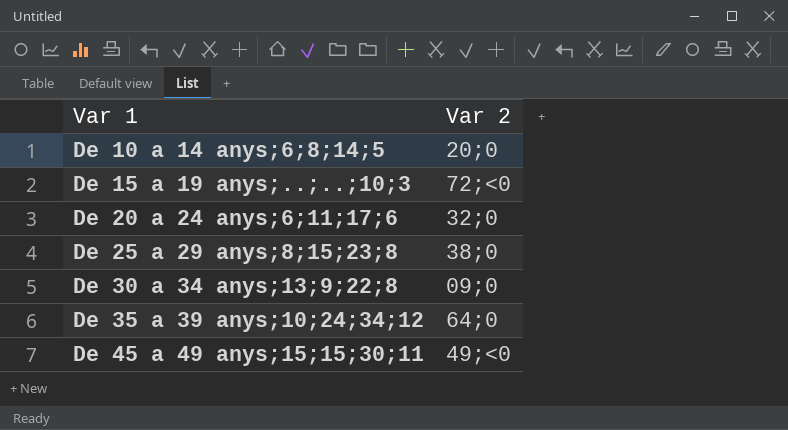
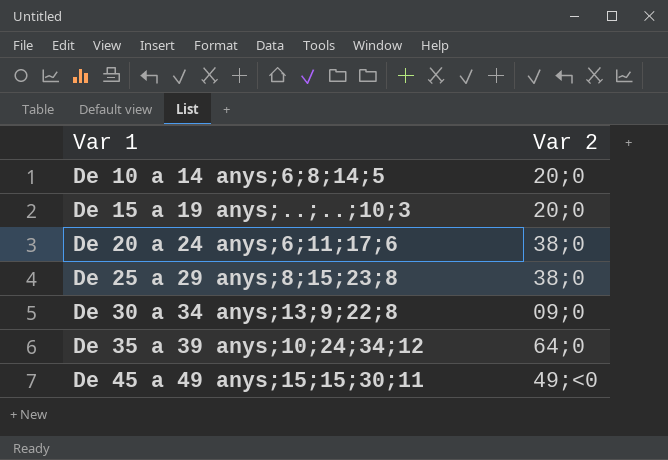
De 15 a 19 anys;..;..;10;3 | Var 2: 72;<0 -> 20;0
De 20 a 24 anys;6;11;17;6 | Var 2: 32;0 -> 38;0

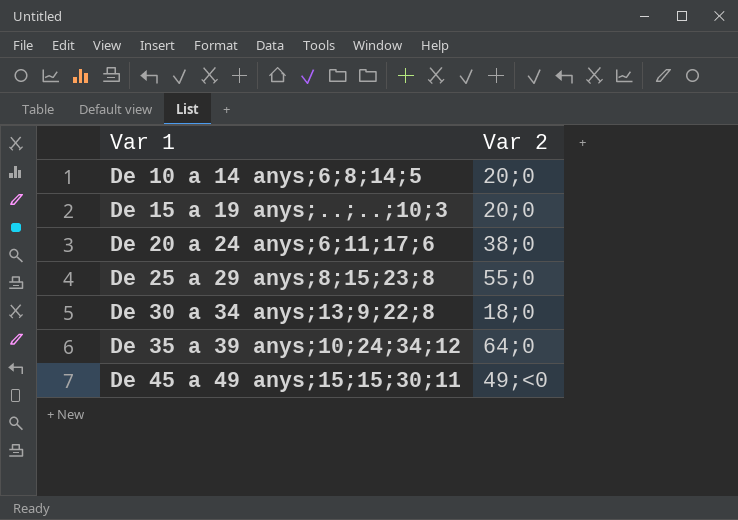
De 25 a 29 anys;8;15;23;8 | Var 2: 38;0 -> 55;0
De 30 a 34 anys;13;9;22;8 | Var 2: 09;0 -> 18;0

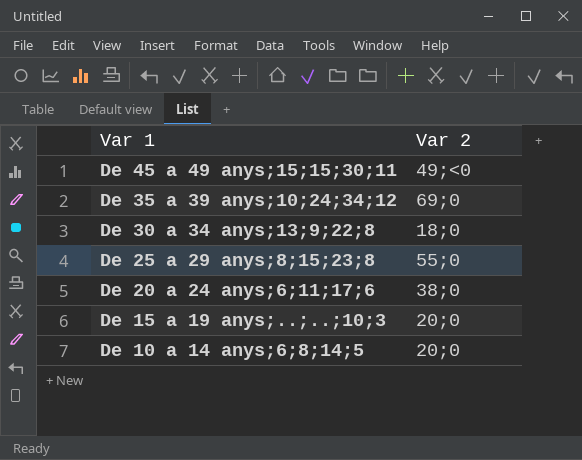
row order: Var 1 ascending -> Var 1 descending
De 35 a 39 anys;10;24;34;12 | Var 2: 64;0 -> 69;0

